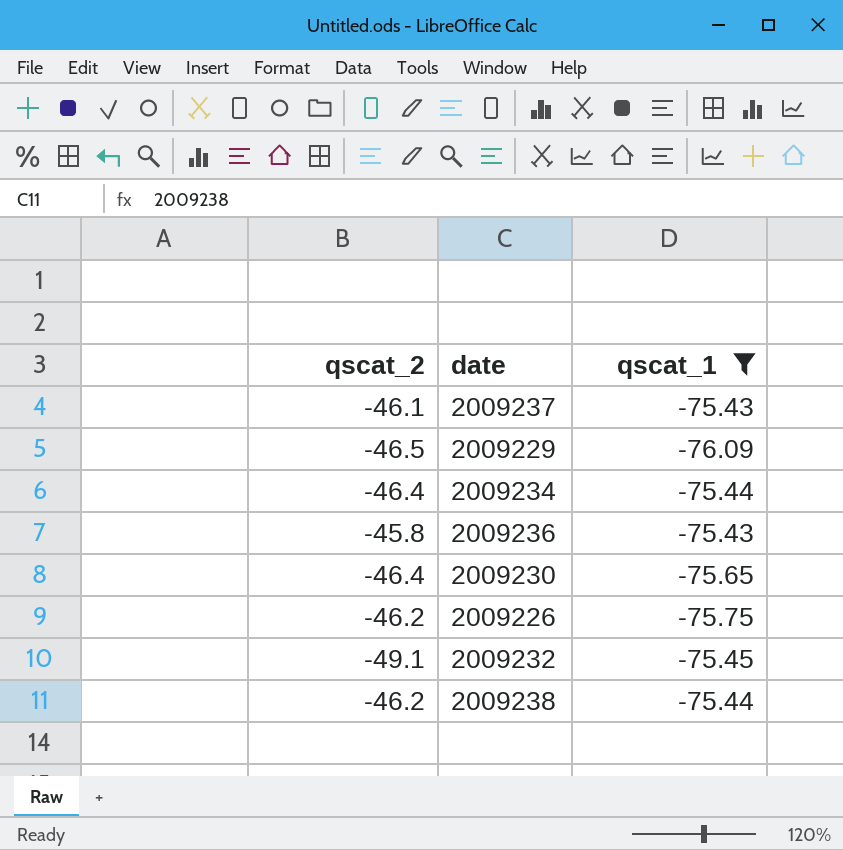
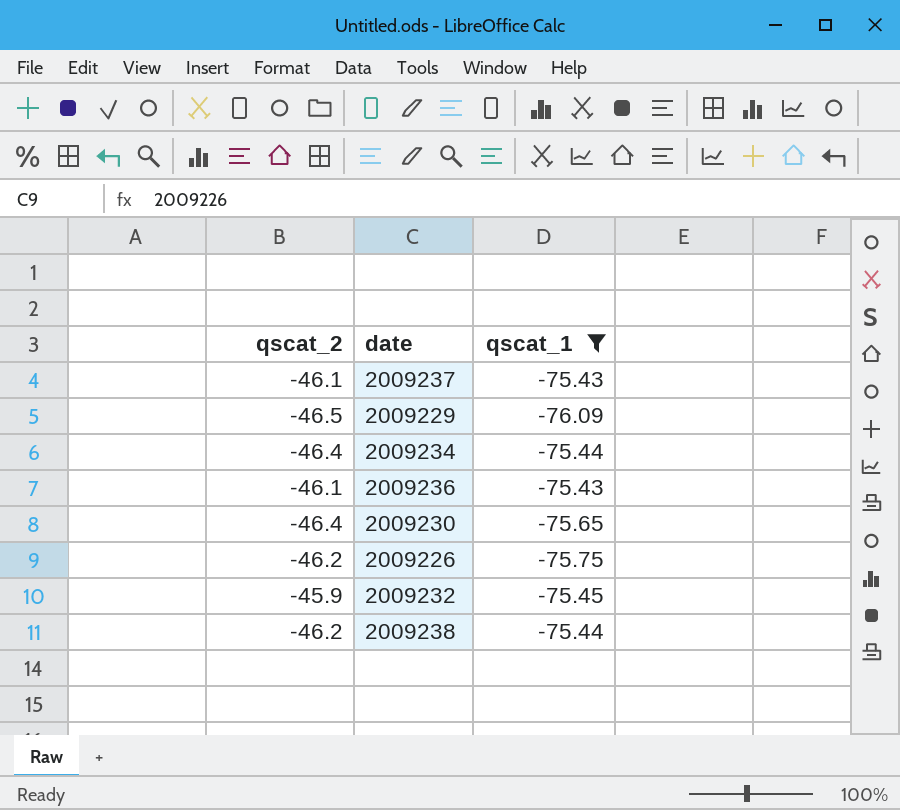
2009236 | qscat_2: -45.8 -> -46.1
2009232 | qscat_2: -49.1 -> -45.9

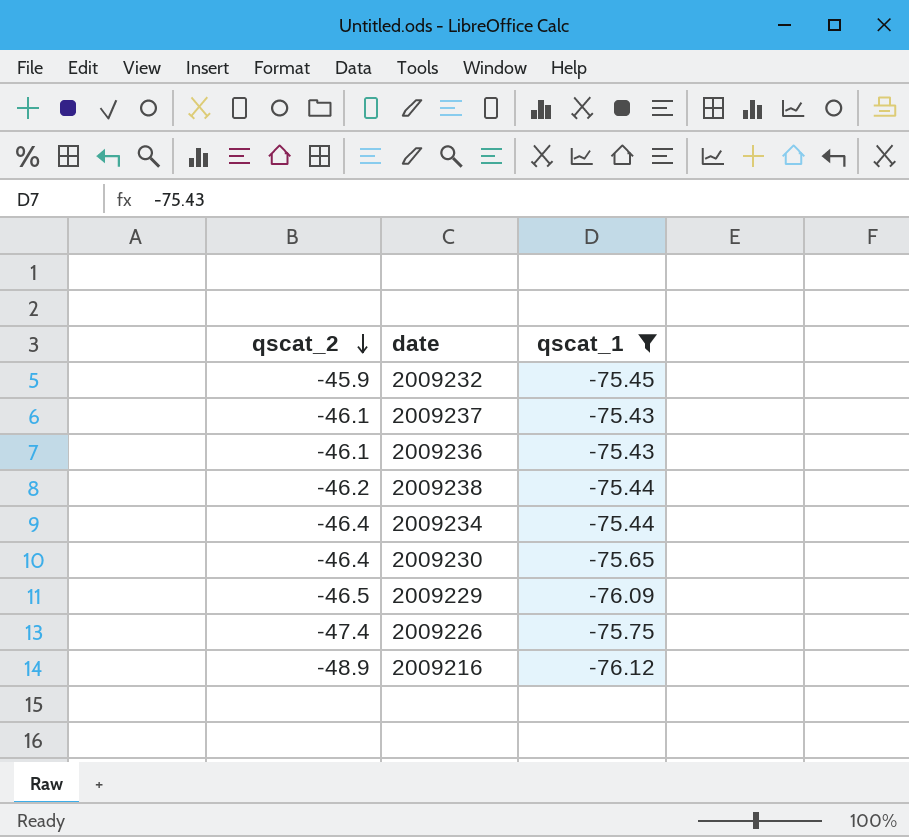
row order: none -> qscat_2 descending
2009226 | qscat_2: -46.2 -> -47.4
row 2009216: none -> -48.9 | -76.12

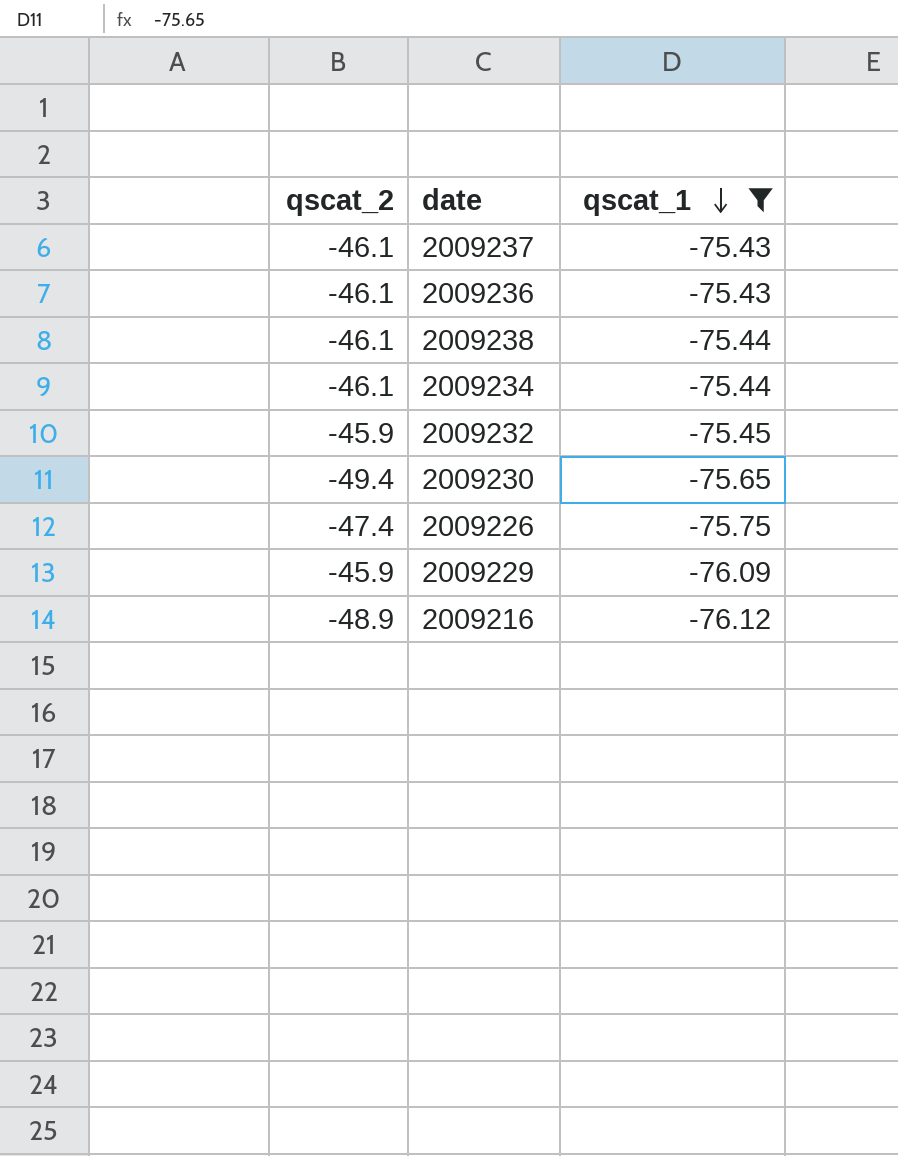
row order: qscat_2 descending -> qscat_1 descending
2009238 | qscat_2: -46.2 -> -46.1
2009234 | qscat_2: -46.4 -> -46.1
2009230 | qscat_2: -46.4 -> -49.4
2009229 | qscat_2: -46.5 -> -45.9

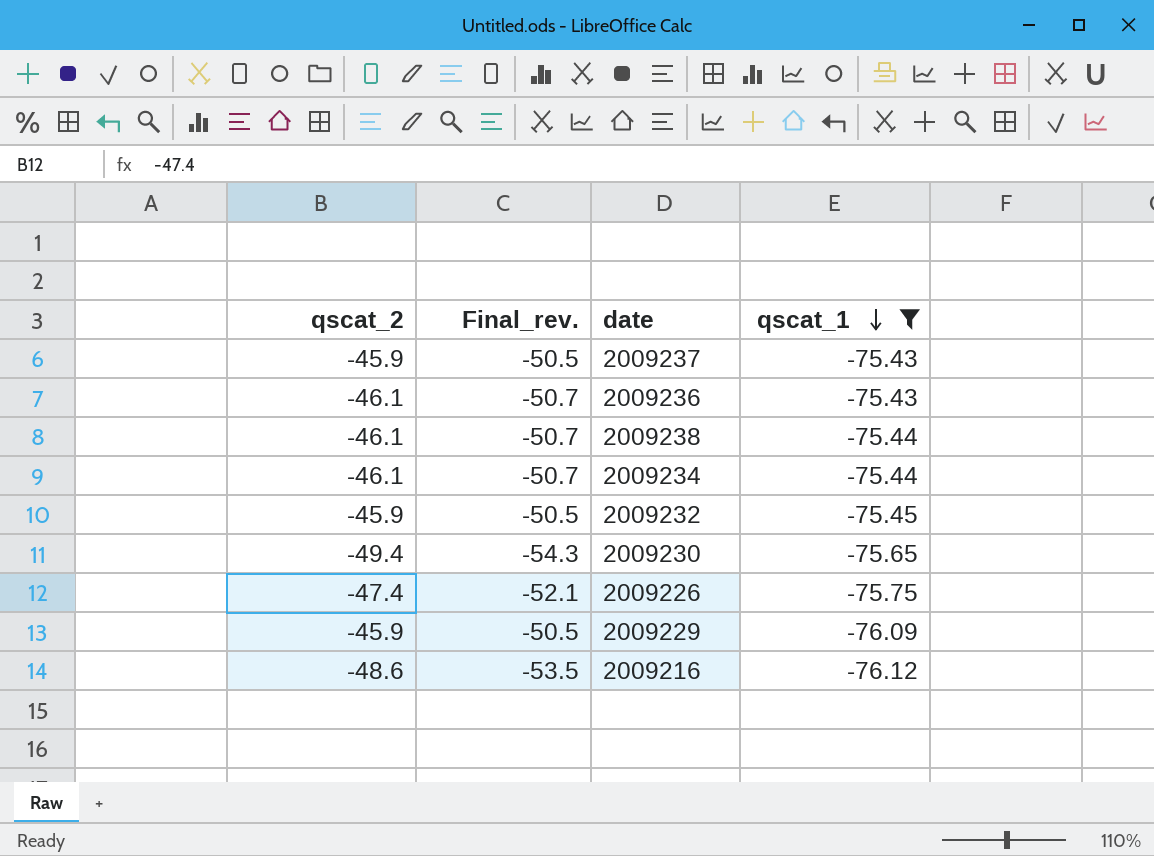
column Final_rev. | formula: none -> [qscat_2] * 1.1
2009237 | qscat_2: -46.1 -> -45.9
2009216 | qscat_2: -48.9 -> -48.6

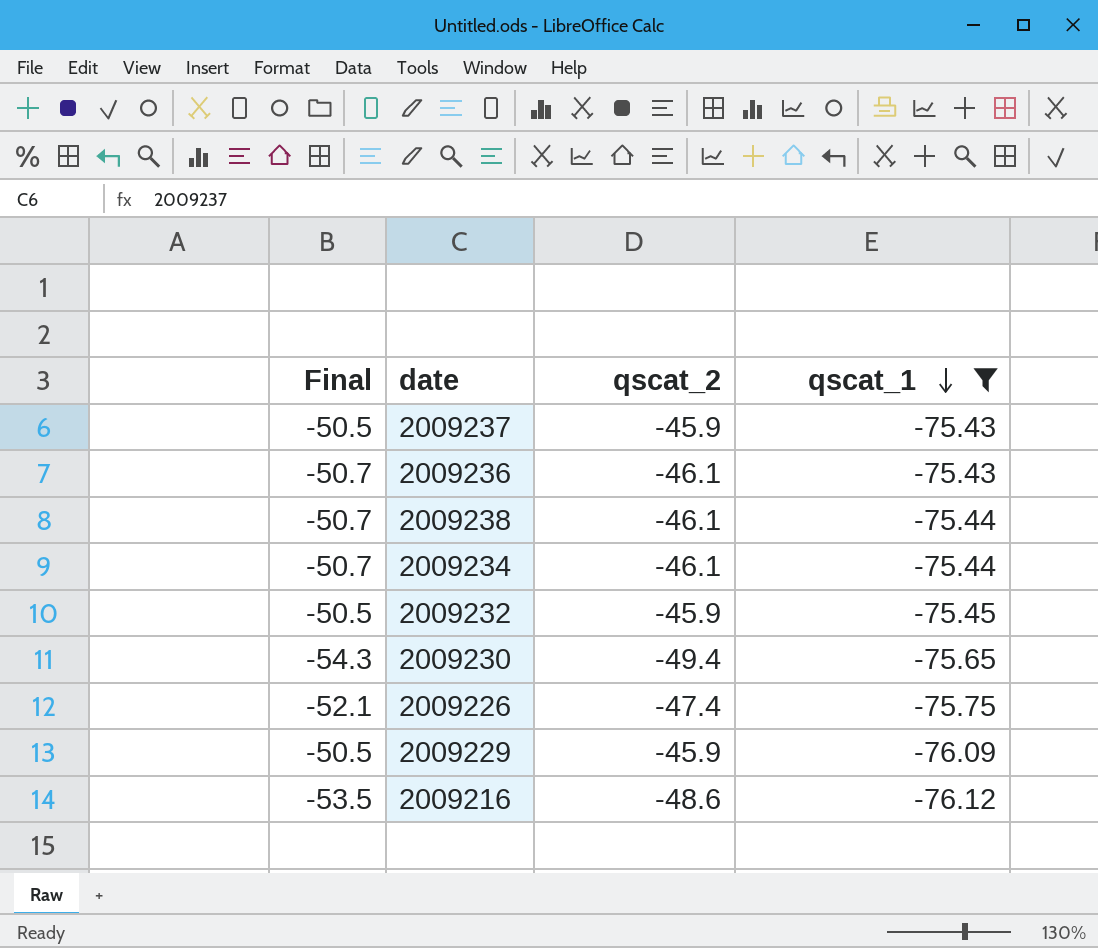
column name: Final_rev. -> Final
column qscat_2 | position: 1 -> 3

